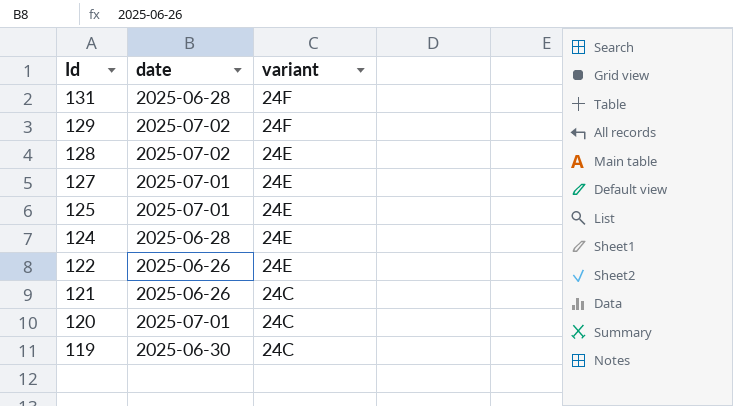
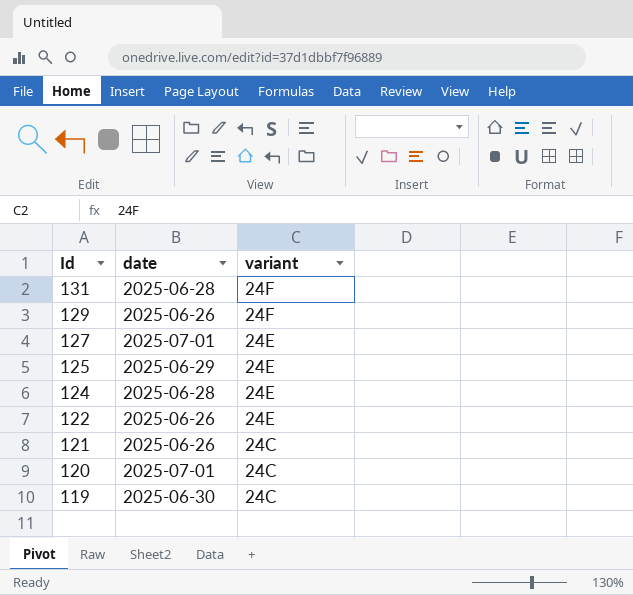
row 128: 2025-07-02 | 24E -> none
129 | date: 2025-07-02 -> 2025-06-26
125 | date: 2025-07-01 -> 2025-06-29

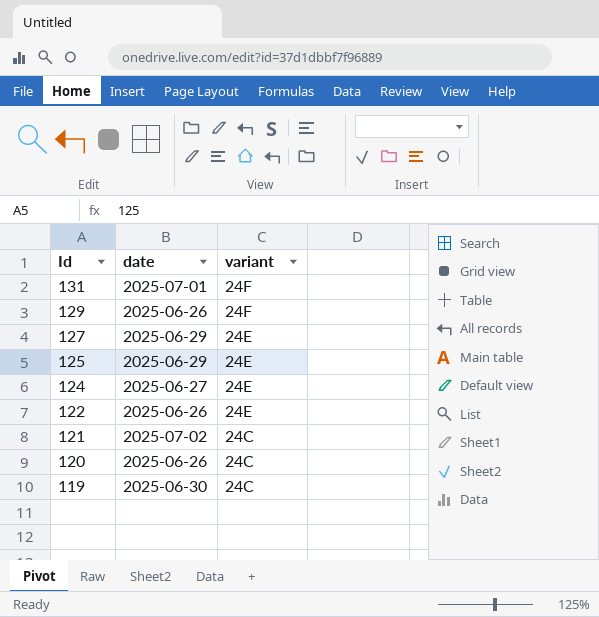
131 | date: 2025-06-28 -> 2025-07-01
127 | date: 2025-07-01 -> 2025-06-29
124 | date: 2025-06-28 -> 2025-06-27
121 | date: 2025-06-26 -> 2025-07-02
120 | date: 2025-07-01 -> 2025-06-26

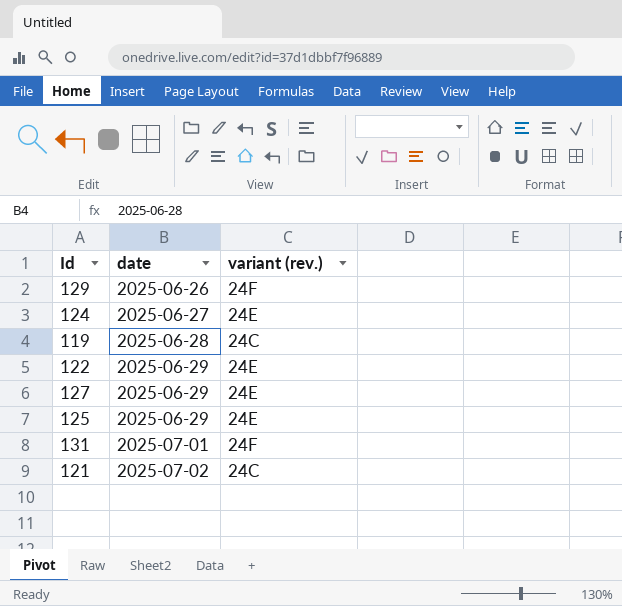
row order: Id descending -> date ascending
column name: variant -> variant (rev.)
row 120: 2025-06-26 | 24C -> none
119 | date: 2025-06-30 -> 2025-06-28
122 | date: 2025-06-26 -> 2025-06-29

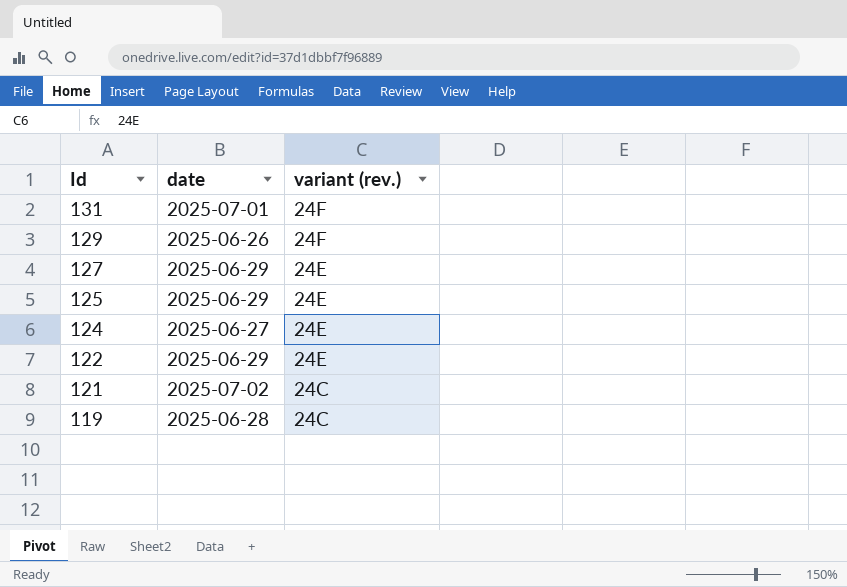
row order: date ascending -> Id descending

